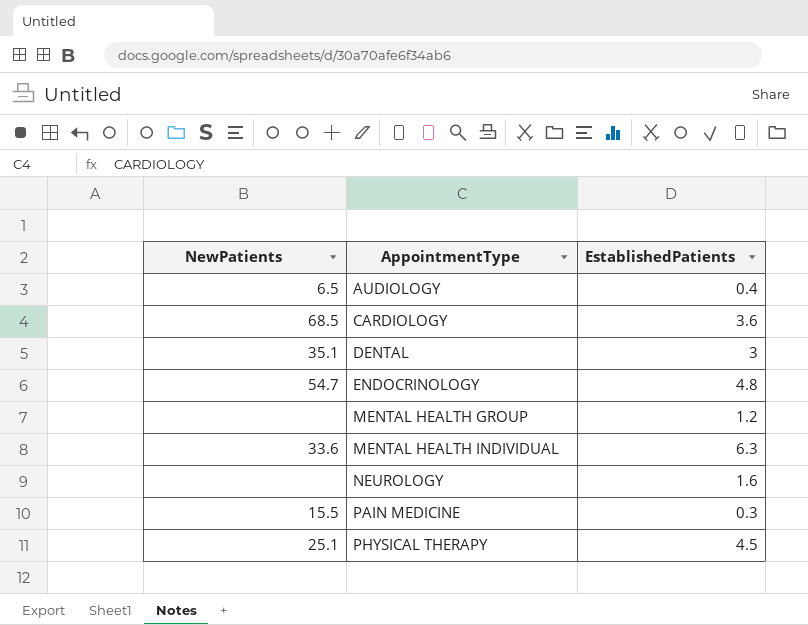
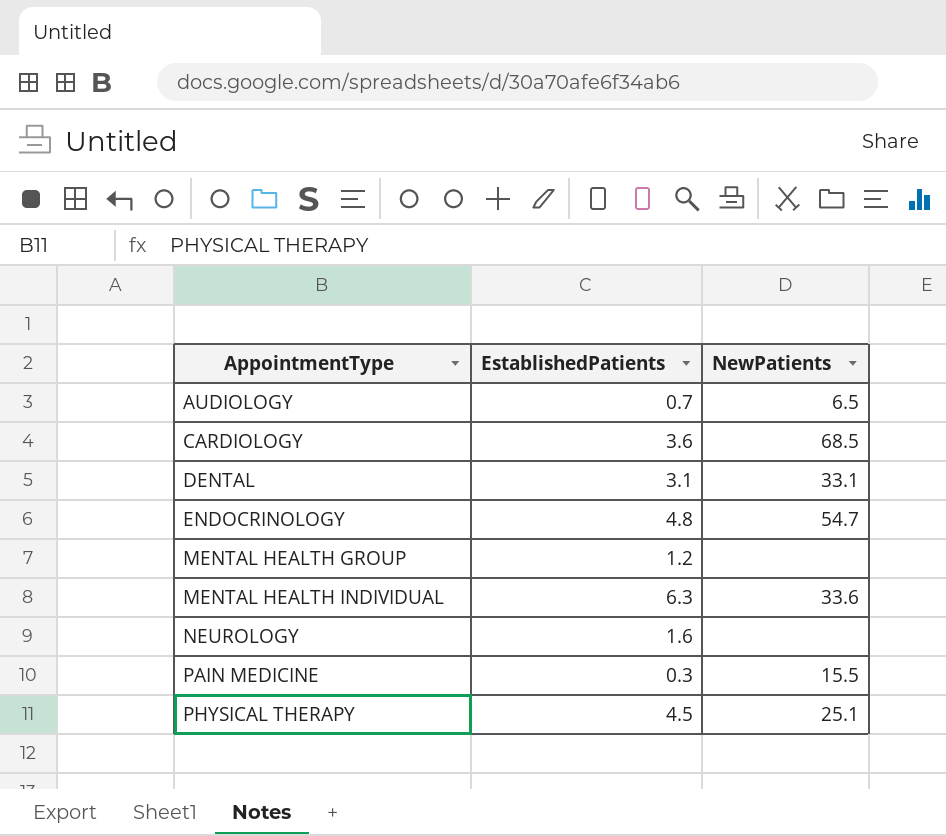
column NewPatients | position: 1 -> 3
AUDIOLOGY | EstablishedPatients: 0.4 -> 0.7
DENTAL | EstablishedPatients: 3 -> 3.1
DENTAL | NewPatients: 35.1 -> 33.1

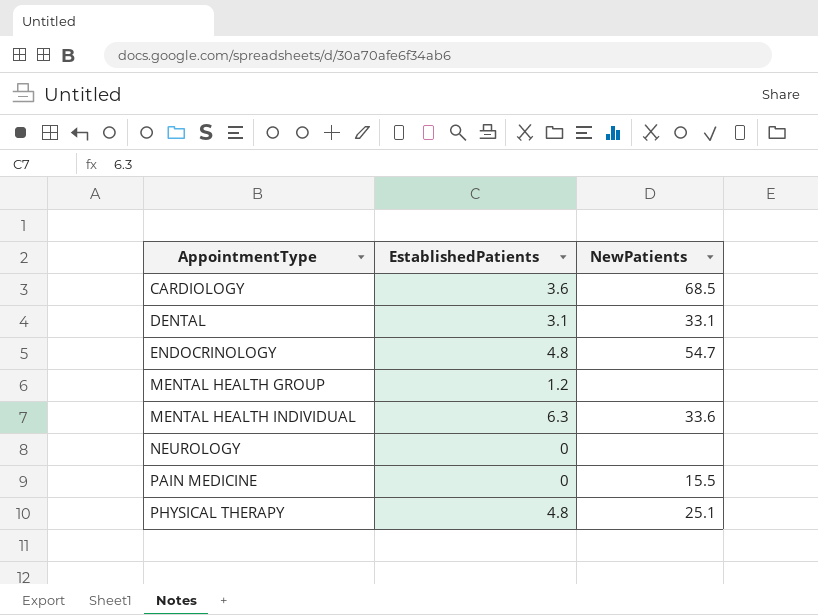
row AUDIOLOGY: 0.7 | 6.5 -> none
NEUROLOGY | EstablishedPatients: 1.6 -> 0
PAIN MEDICINE | EstablishedPatients: 0.3 -> 0
PHYSICAL THERAPY | EstablishedPatients: 4.5 -> 4.8

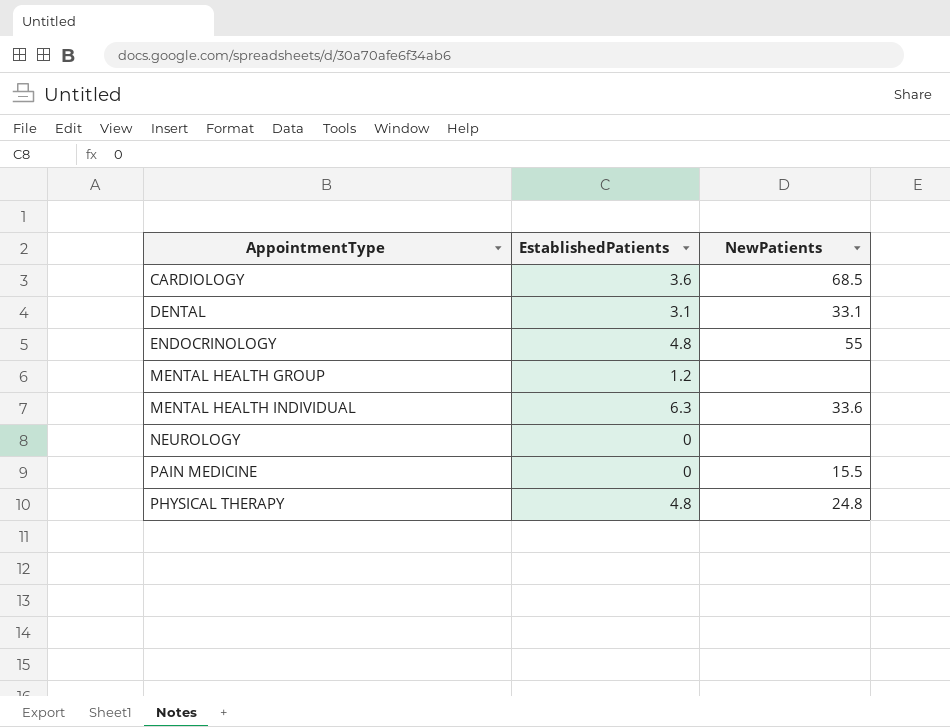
ENDOCRINOLOGY | NewPatients: 54.7 -> 55
PHYSICAL THERAPY | NewPatients: 25.1 -> 24.8

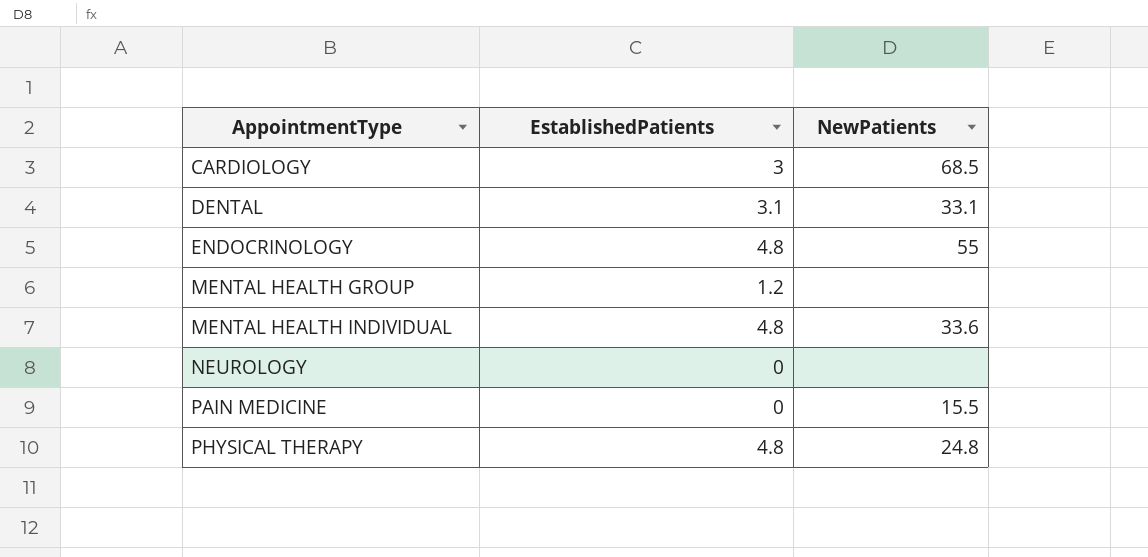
CARDIOLOGY | EstablishedPatients: 3.6 -> 3
MENTAL HEALTH INDIVIDUAL | EstablishedPatients: 6.3 -> 4.8

